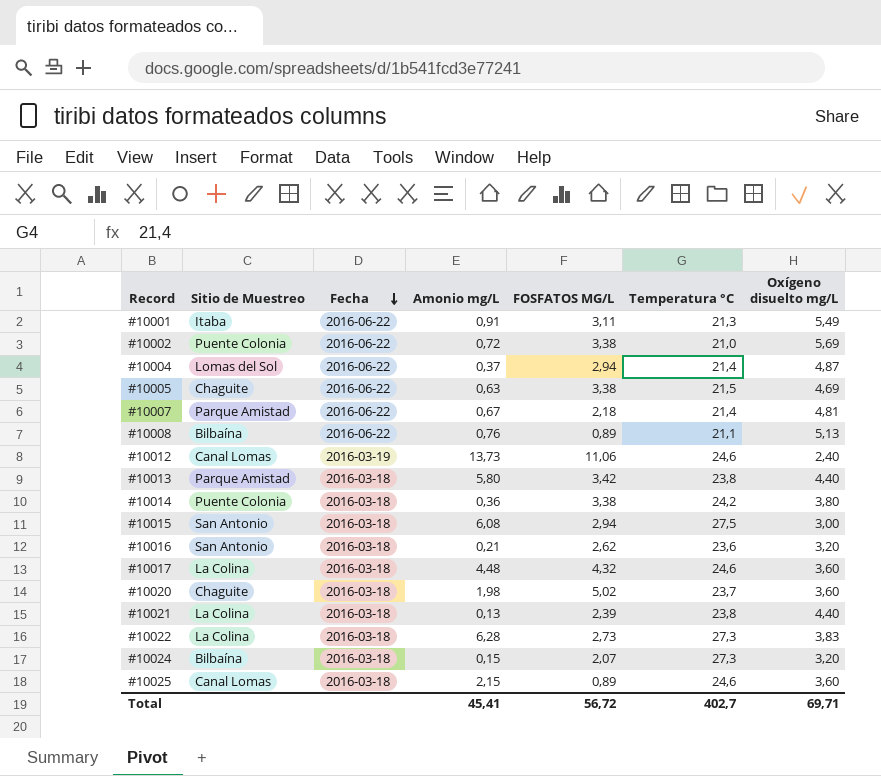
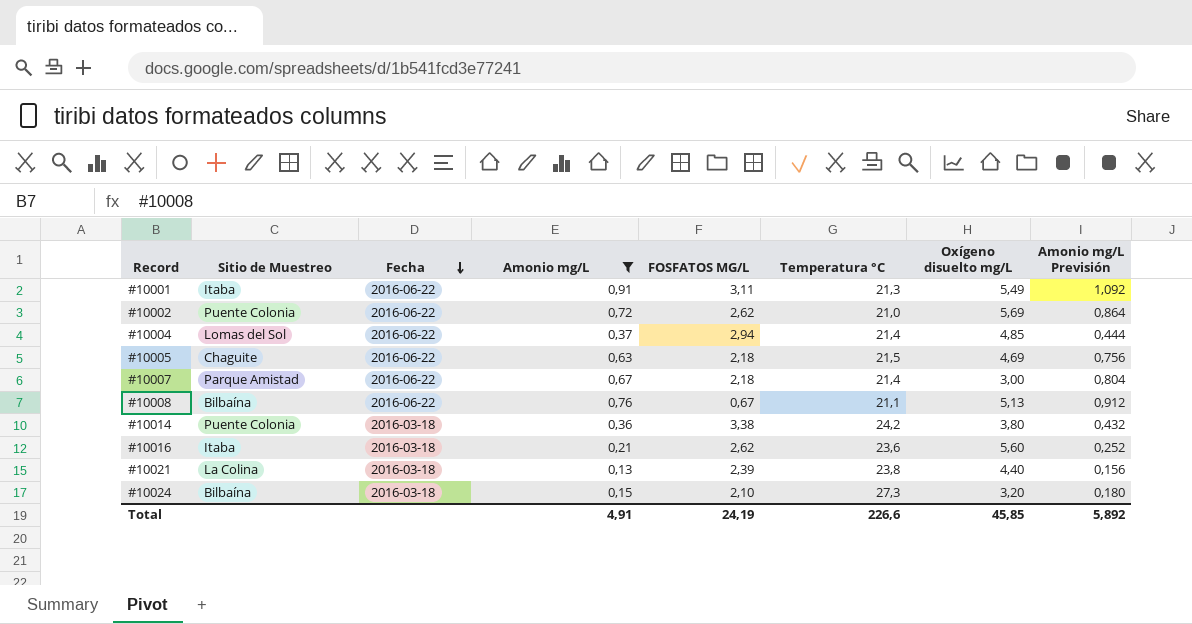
filter: none -> Amonio mg/L <= 0,91
column Amonio mg/L Previsión | formula: none -> [Amonio mg/L] * 1,2
#10002 | FOSFATOS MG/L: 3,38 -> 2,62
#10004 | Oxígeno disuelto mg/L: 4,87 -> 4,85
#10005 | FOSFATOS MG/L: 3,38 -> 2,18
#10007 | Oxígeno disuelto mg/L: 4,81 -> 3,00
#10008 | FOSFATOS MG/L: 0,89 -> 0,67
#10016 | Sitio de Muestreo: San Antonio -> Itaba
#10016 | Oxígeno disuelto mg/L: 3,20 -> 5,60
#10024 | FOSFATOS MG/L: 2,07 -> 2,10
Total | Amonio mg/L: 45,41 -> 4,91
Total | FOSFATOS MG/L: 56,72 -> 24,19
Total | Temperatura °C: 402,7 -> 226,6
Total | Oxígeno disuelto mg/L: 69,71 -> 45,85

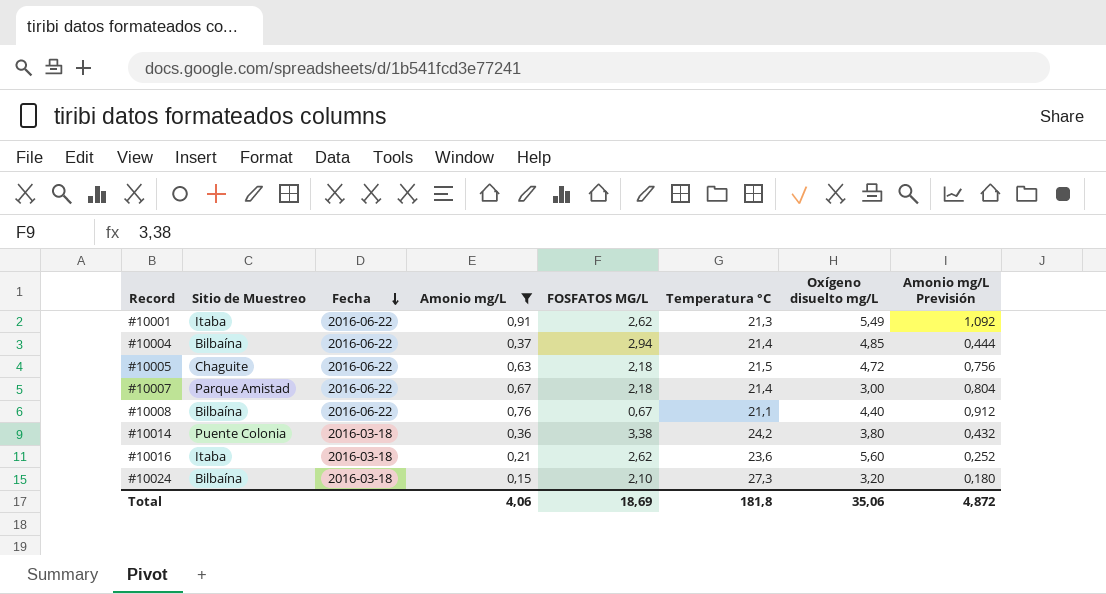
row #10002: Puente Colonia | 2016-06-22 | 0,72 | 2,62 | 21,0 | 5,69 | 0,864 -> none
row #10021: La Colina | 2016-03-18 | 0,13 | 2,39 | 23,8 | 4,40 | 0,156 -> none
#10001 | FOSFATOS MG/L: 3,11 -> 2,62
#10004 | Sitio de Muestreo: Lomas del Sol -> Bilbaína
#10005 | Oxígeno disuelto mg/L: 4,69 -> 4,72
#10008 | Oxígeno disuelto mg/L: 5,13 -> 4,40
Total | Amonio mg/L: 4,91 -> 4,06
Total | FOSFATOS MG/L: 24,19 -> 18,69
Total | Temperatura °C: 226,6 -> 181,8
Total | Oxígeno disuelto mg/L: 45,85 -> 35,06
Total | Amonio mg/L Previsión: 5,892 -> 4,872

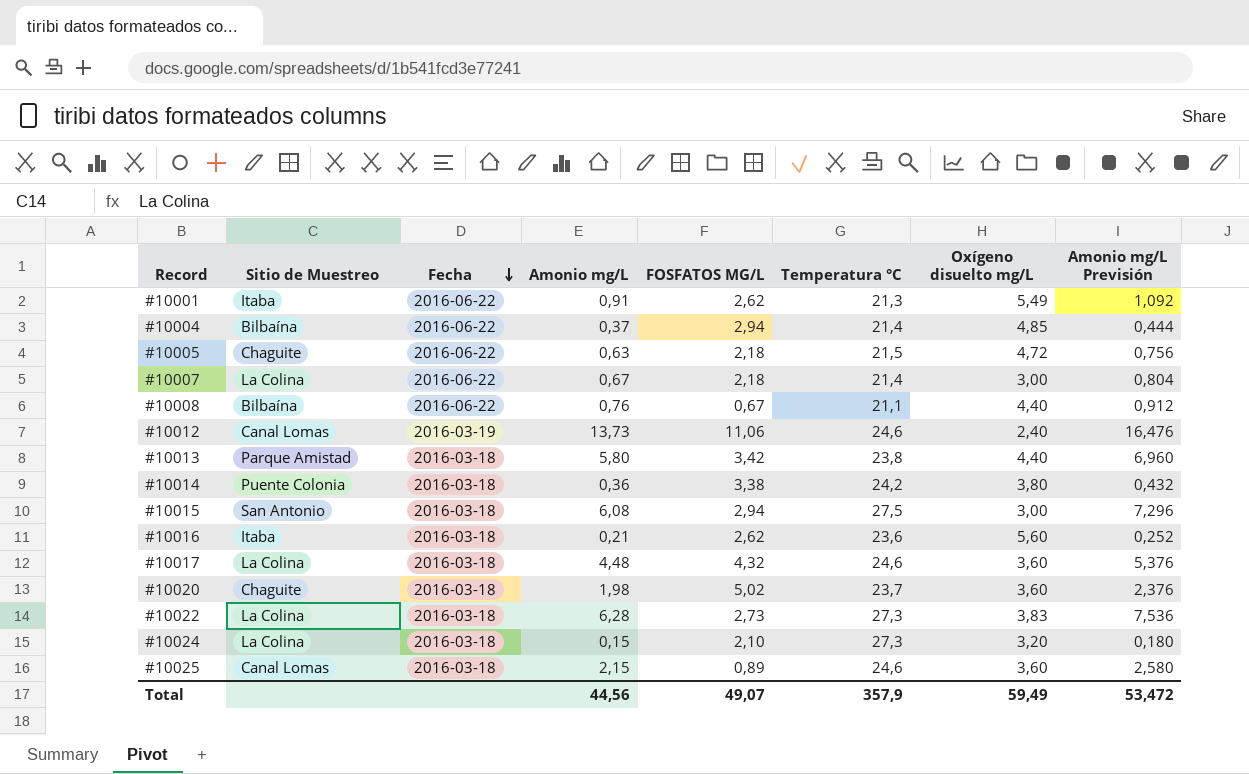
filter: Amonio mg/L <= 0,91 -> none
#10007 | Sitio de Muestreo: Parque Amistad -> La Colina
#10024 | Sitio de Muestreo: Bilbaína -> La Colina
Total | Amonio mg/L: 4,06 -> 44,56
Total | FOSFATOS MG/L: 18,69 -> 49,07
Total | Temperatura °C: 181,8 -> 357,9
Total | Oxígeno disuelto mg/L: 35,06 -> 59,49
Total | Amonio mg/L Previsión: 4,872 -> 53,472

